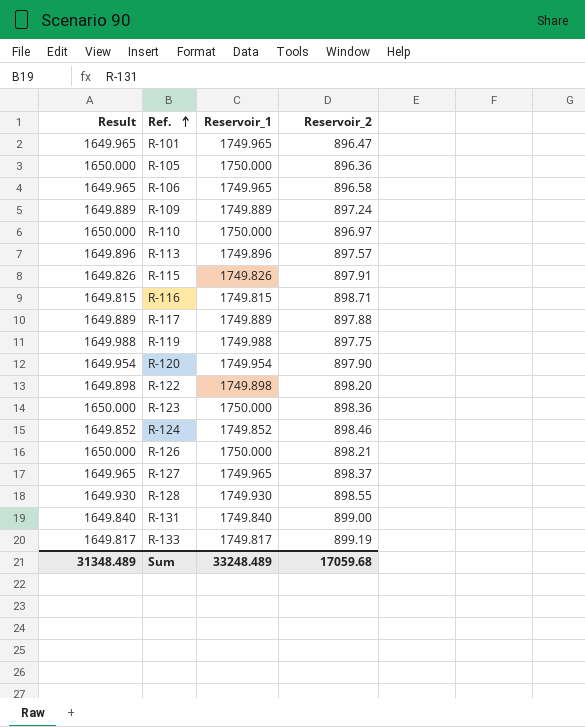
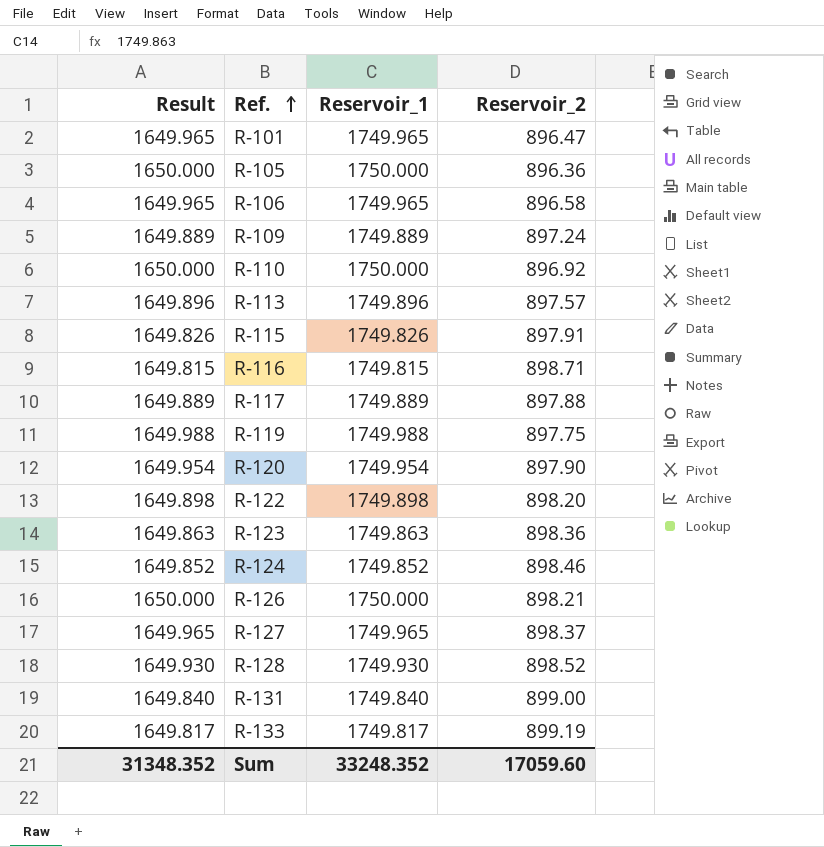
R-110 | Reservoir_2: 896.97 -> 896.92
R-123 | Result: 1650.000 -> 1649.863
R-123 | Reservoir_1: 1750.000 -> 1749.863
R-128 | Reservoir_2: 898.55 -> 898.52
Sum | Result: 31348.489 -> 31348.352
Sum | Reservoir_1: 33248.489 -> 33248.352
Sum | Reservoir_2: 17059.68 -> 17059.60

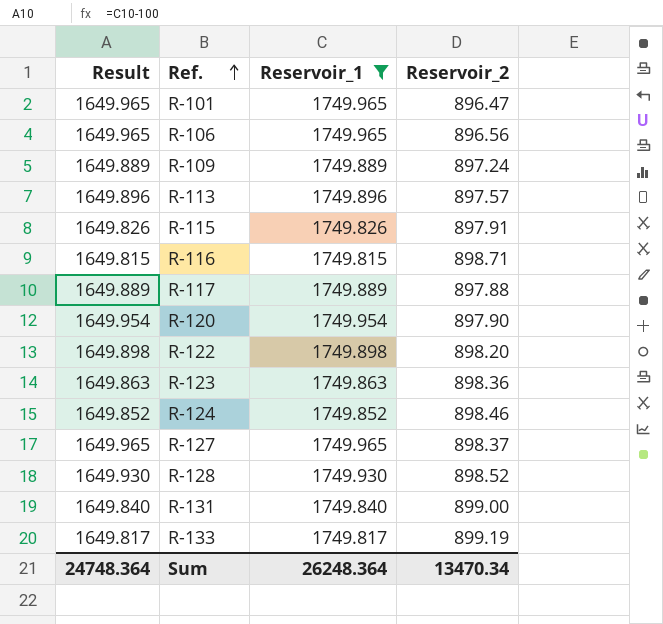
filter: none -> Reservoir_1 <= 1749.965
R-106 | Reservoir_2: 896.58 -> 896.56
Sum | Result: 31348.352 -> 24748.364
Sum | Reservoir_1: 33248.352 -> 26248.364
Sum | Reservoir_2: 17059.60 -> 13470.34

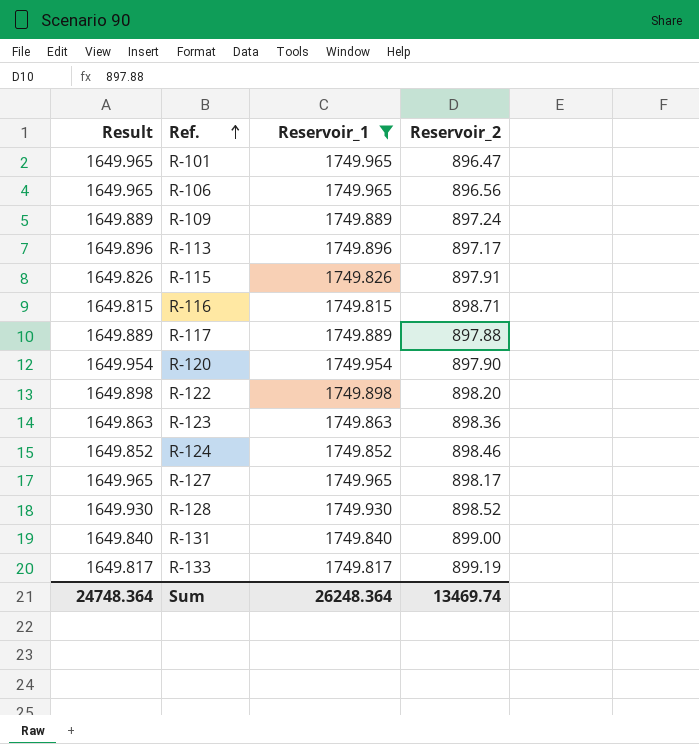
R-113 | Reservoir_2: 897.57 -> 897.17
R-127 | Reservoir_2: 898.37 -> 898.17
Sum | Reservoir_2: 13470.34 -> 13469.74

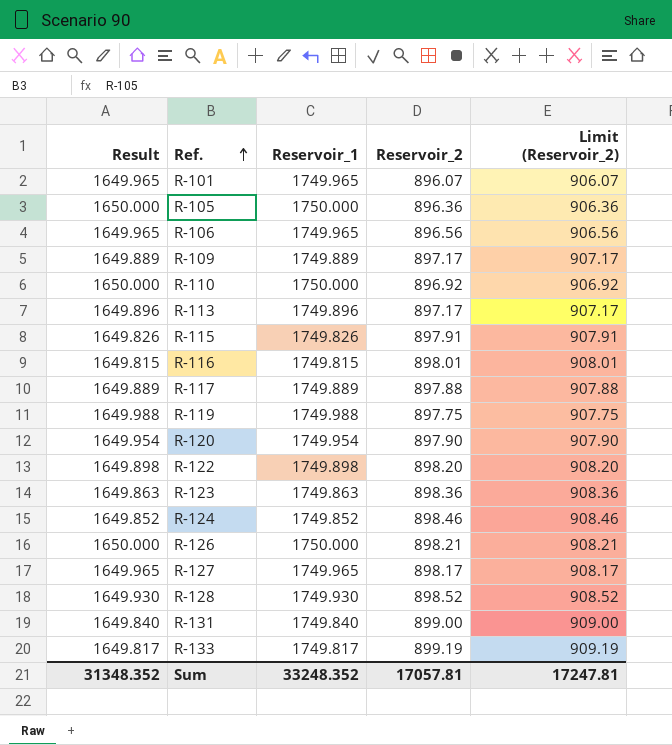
filter: Reservoir_1 <= 1749.965 -> none
column Limit (Reservoir_2) | formula: none -> [Reservoir_2] + 10
R-101 | Reservoir_2: 896.47 -> 896.07
R-109 | Reservoir_2: 897.24 -> 897.17
R-116 | Reservoir_2: 898.71 -> 898.01
Sum | Result: 24748.364 -> 31348.352
Sum | Reservoir_1: 26248.364 -> 33248.352
Sum | Reservoir_2: 13469.74 -> 17057.81

